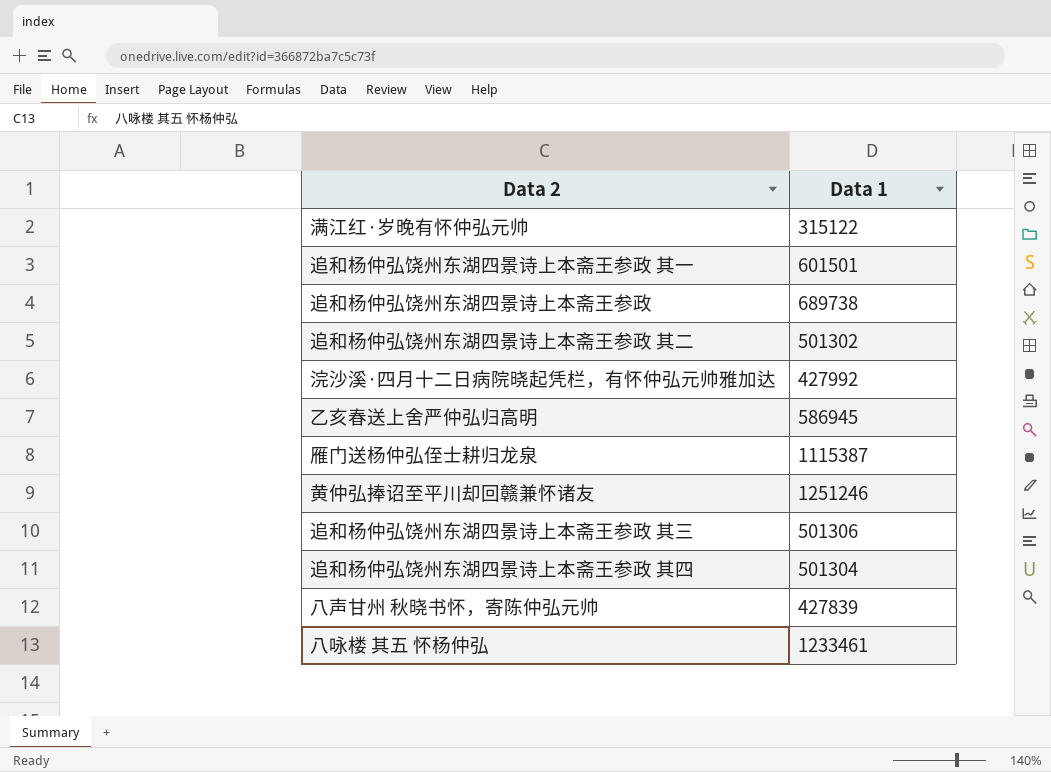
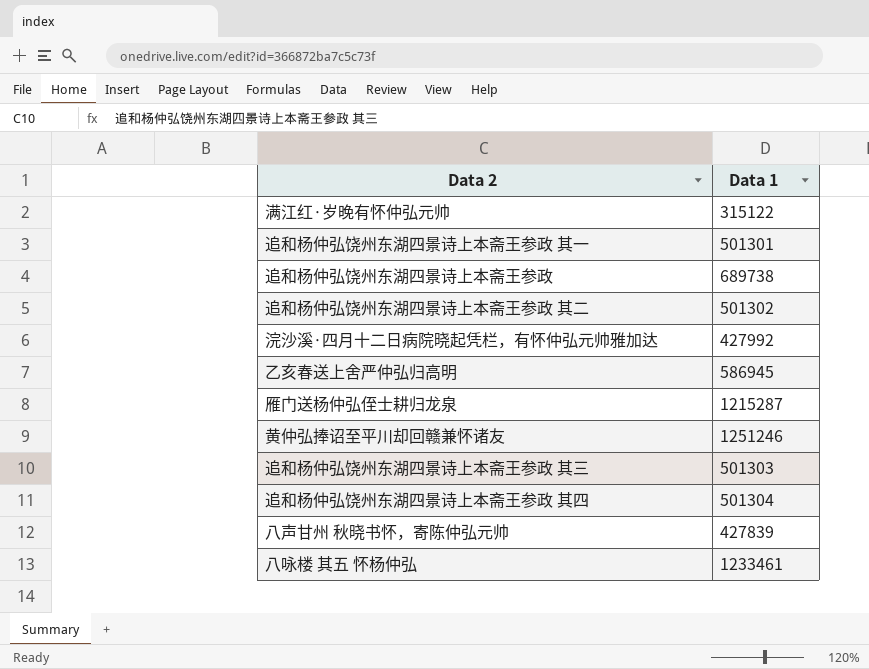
追和杨仲弘饶州东湖四景诗上本斋王参政 其一 | Data 1: 601501 -> 501301
雁门送杨仲弘侄士耕归龙泉 | Data 1: 1115387 -> 1215287
追和杨仲弘饶州东湖四景诗上本斋王参政 其三 | Data 1: 501306 -> 501303

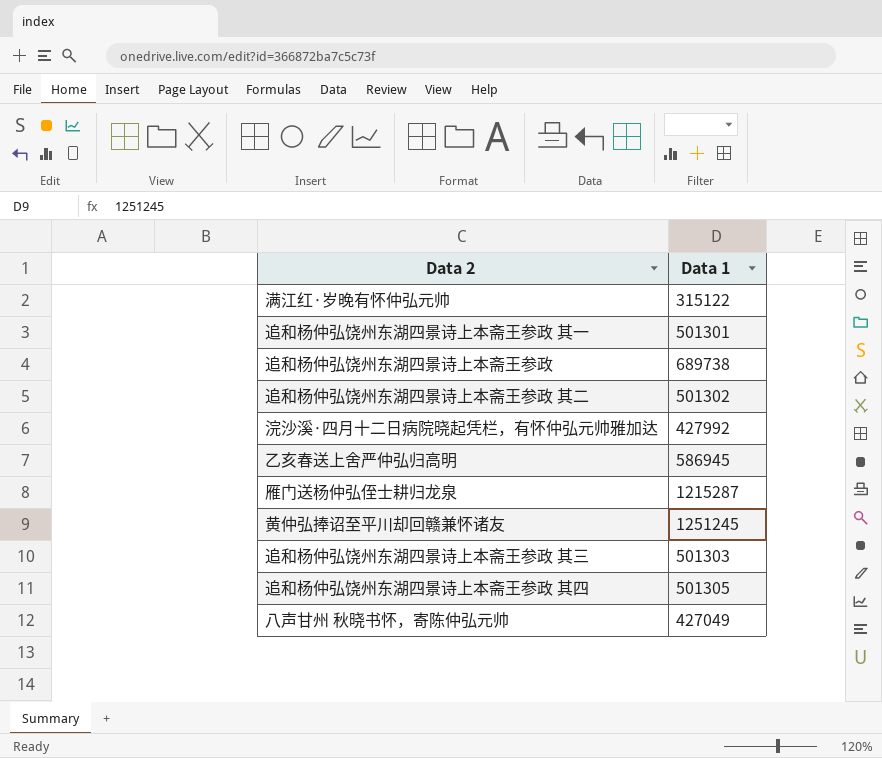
row 八咏楼 其五 怀杨仲弘: 1233461 -> none
黄仲弘捧诏至平川却回赣兼怀诸友 | Data 1: 1251246 -> 1251245
追和杨仲弘饶州东湖四景诗上本斋王参政 其四 | Data 1: 501304 -> 501305
八声甘州 秋晓书怀，寄陈仲弘元帅 | Data 1: 427839 -> 427049

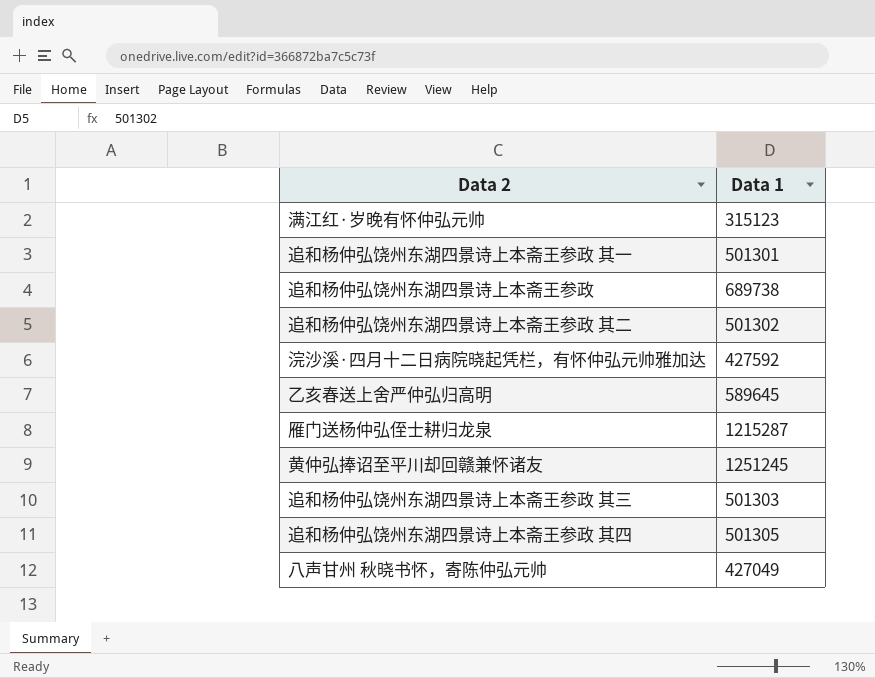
满江红·岁晚有怀仲弘元帅 | Data 1: 315122 -> 315123
浣沙溪·四月十二日病院晓起凭栏，有怀仲弘元帅雅加达 | Data 1: 427992 -> 427592
乙亥春送上舍严仲弘归高明 | Data 1: 586945 -> 589645

